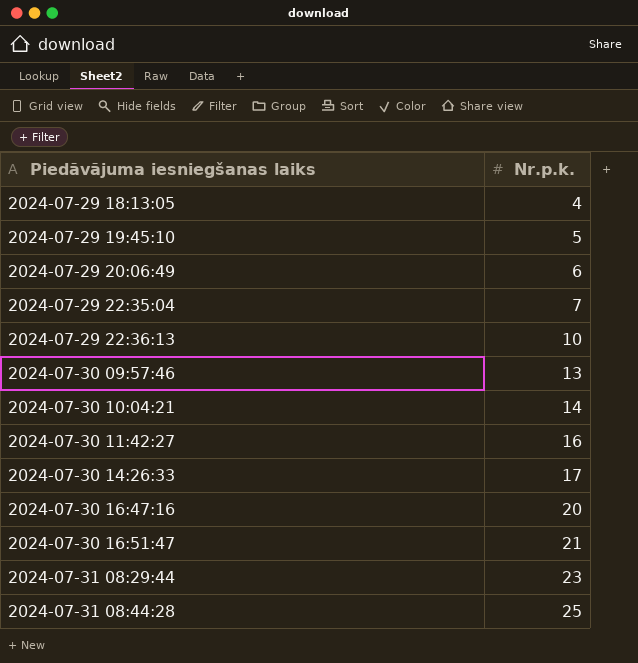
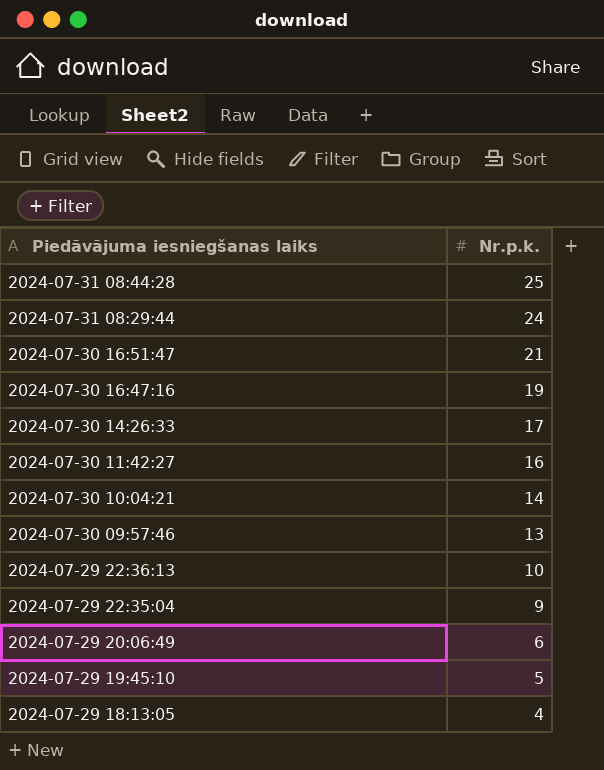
row order: Piedāvājuma iesniegšanas laiks ascending -> Piedāvājuma iesniegšanas laiks descending
2024-07-31 08:29:44 | Nr.p.k.: 23 -> 24
2024-07-30 16:47:16 | Nr.p.k.: 20 -> 19
2024-07-29 22:35:04 | Nr.p.k.: 7 -> 9

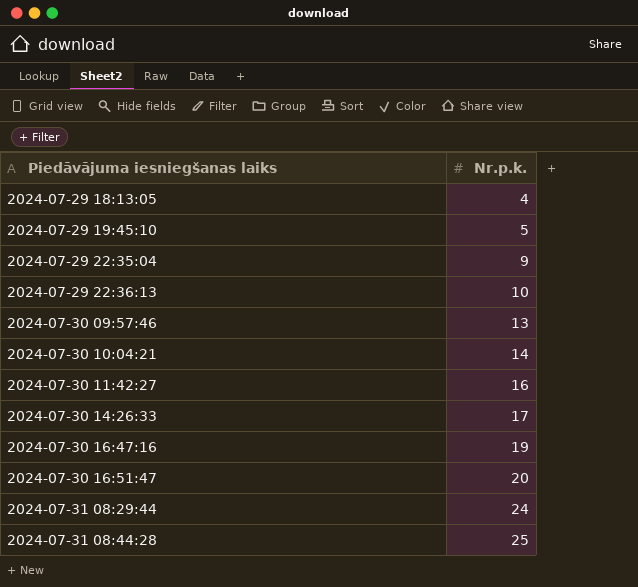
row order: Piedāvājuma iesniegšanas laiks descending -> Piedāvājuma iesniegšanas laiks ascending
row 2024-07-29 20:06:49: 6 -> none
2024-07-30 16:51:47 | Nr.p.k.: 21 -> 20

